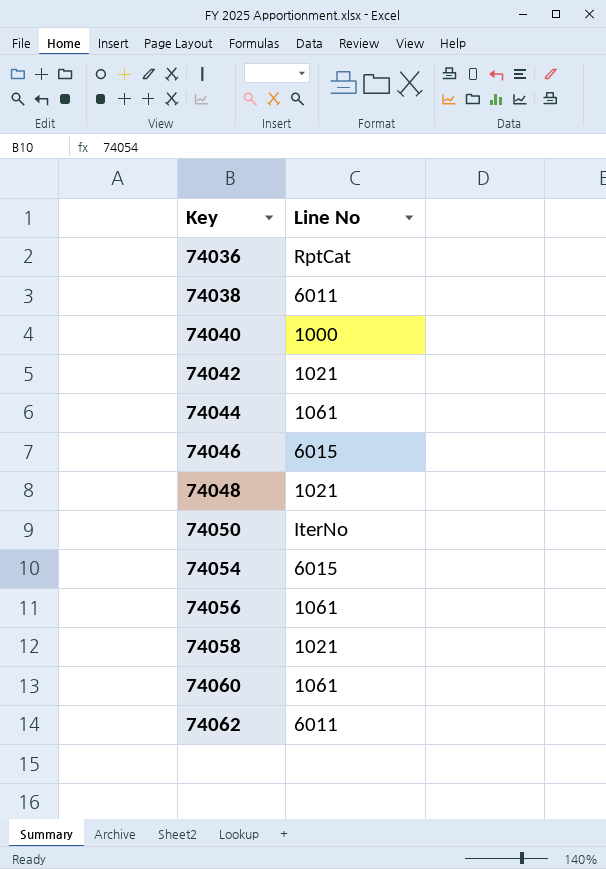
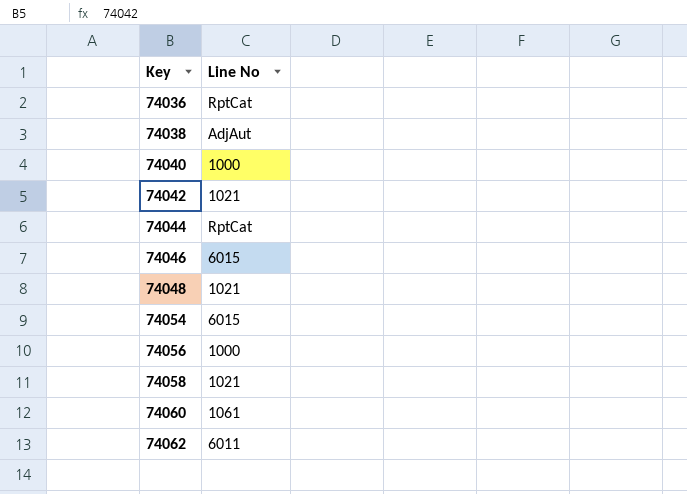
row 74050: IterNo -> none
74038 | Line No: 6011 -> AdjAut
74044 | Line No: 1061 -> RptCat
74056 | Line No: 1061 -> 1000

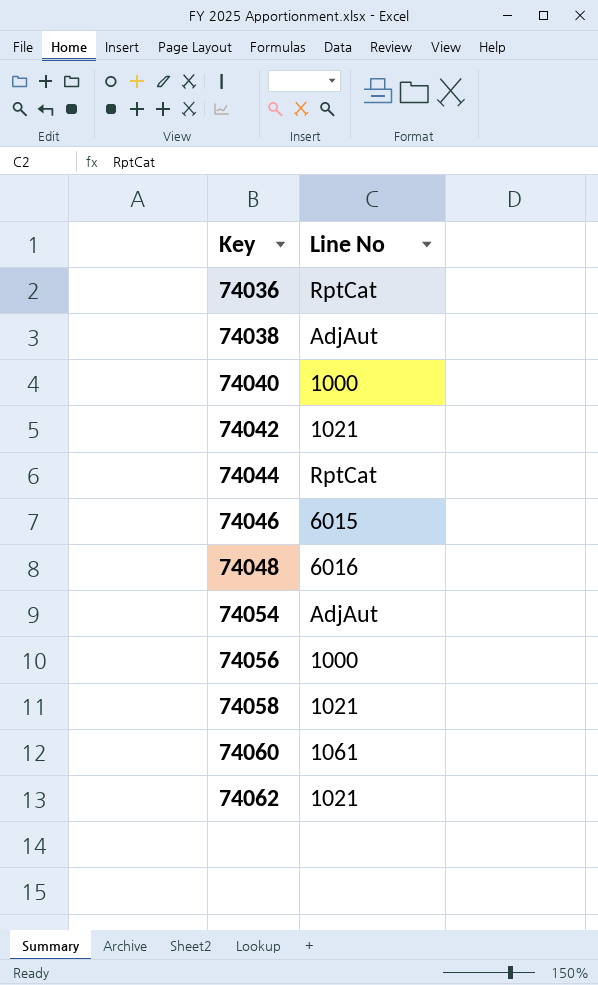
74048 | Line No: 1021 -> 6016
74054 | Line No: 6015 -> AdjAut
74062 | Line No: 6011 -> 1021

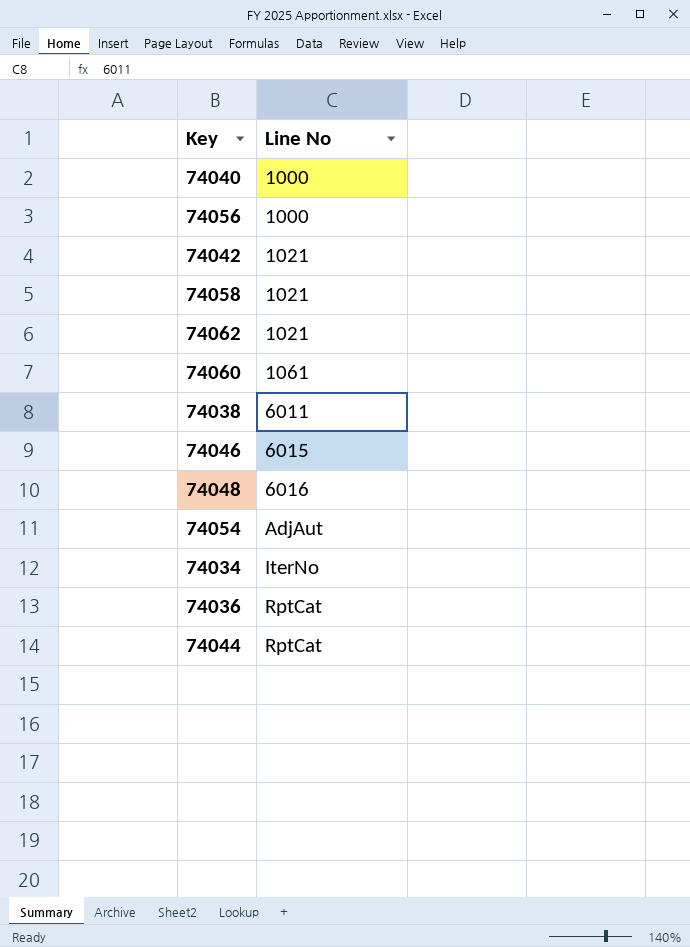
row order: Key ascending -> Line No ascending
74038 | Line No: AdjAut -> 6011
row 74034: none -> IterNo

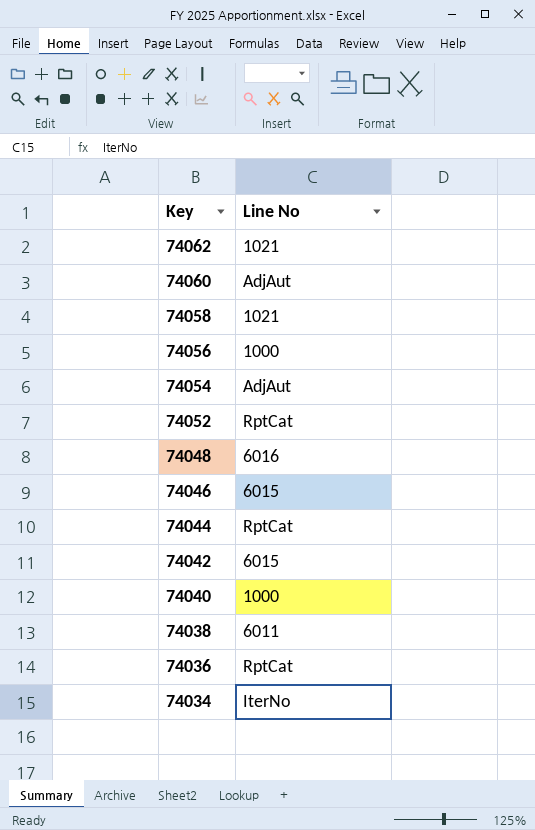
row order: Line No ascending -> Key descending
74060 | Line No: 1061 -> AdjAut
row 74052: none -> RptCat
74042 | Line No: 1021 -> 6015

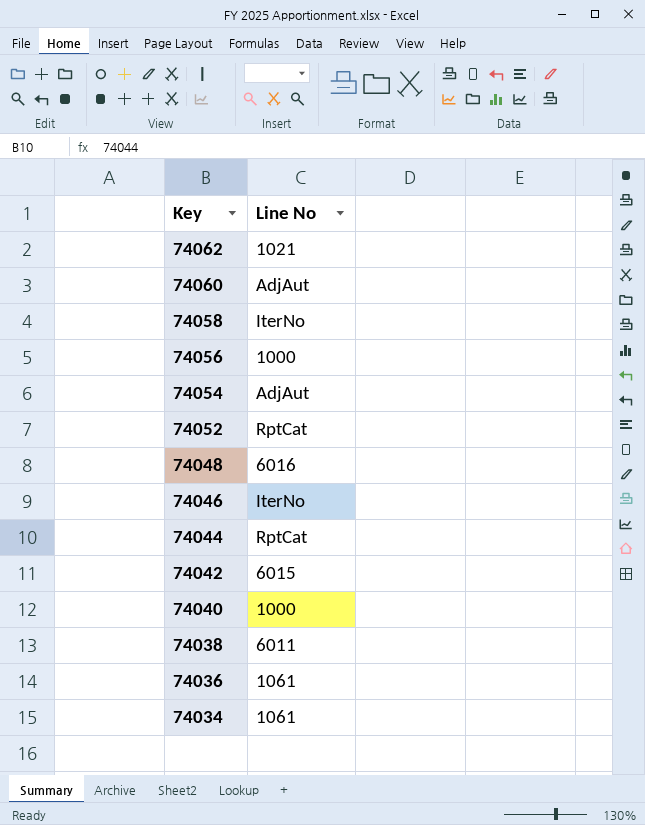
74058 | Line No: 1021 -> IterNo
74046 | Line No: 6015 -> IterNo
74036 | Line No: RptCat -> 1061
74034 | Line No: IterNo -> 1061

